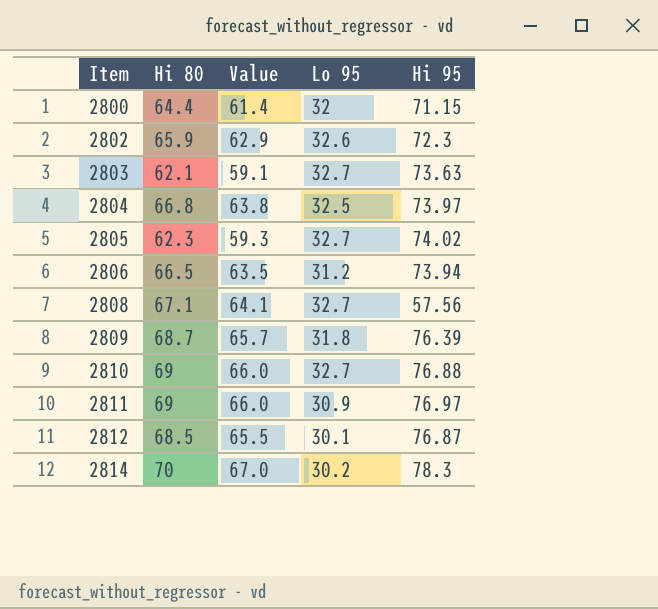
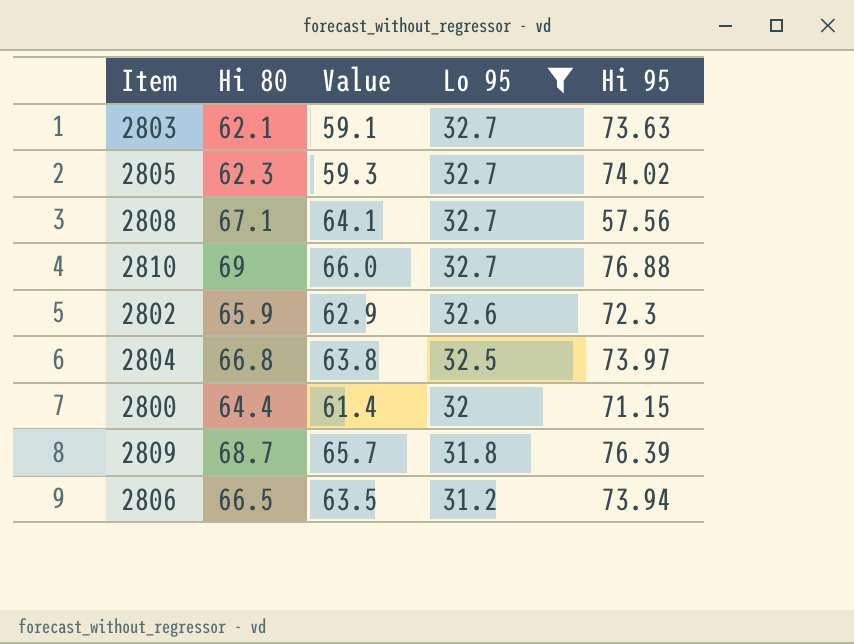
filter: none -> Lo 95 >= 31.2
row order: Item ascending -> Lo 95 descending

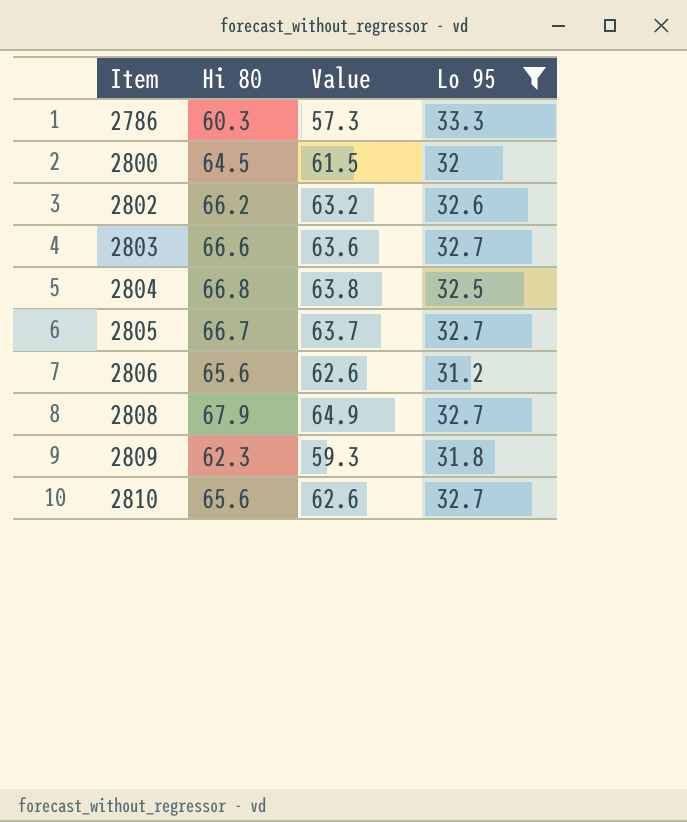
row order: Lo 95 descending -> Item ascending
column Hi 95 | position: 5 -> none
row 2786: none -> 60.3 | 57.3 | 33.3
2800 | Hi 80: 64.4 -> 64.5
2800 | Value: 61.4 -> 61.5
2802 | Hi 80: 65.9 -> 66.2
2802 | Value: 62.9 -> 63.2
2803 | Hi 80: 62.1 -> 66.6
2803 | Value: 59.1 -> 63.6
2805 | Hi 80: 62.3 -> 66.7
2805 | Value: 59.3 -> 63.7
2806 | Hi 80: 66.5 -> 65.6
2806 | Value: 63.5 -> 62.6
2808 | Hi 80: 67.1 -> 67.9
2808 | Value: 64.1 -> 64.9
2809 | Hi 80: 68.7 -> 62.3
2809 | Value: 65.7 -> 59.3
2810 | Hi 80: 69 -> 65.6
2810 | Value: 66.0 -> 62.6

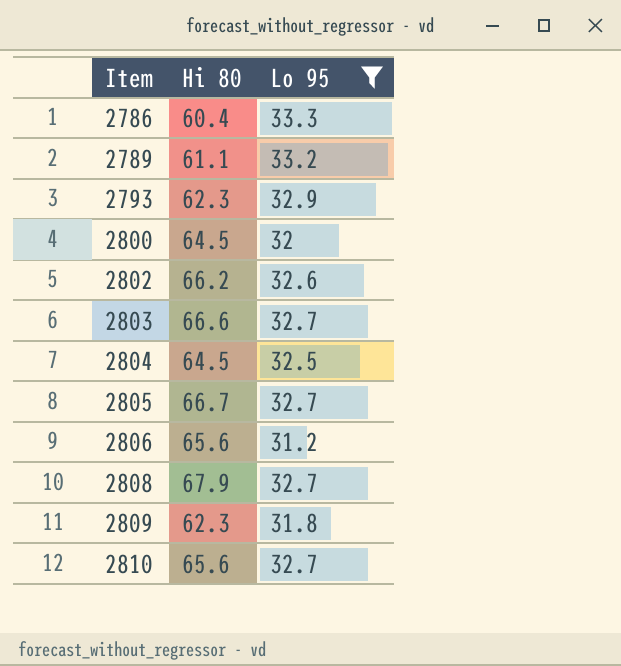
column Value | formula: [Hi 80] - 3 -> none
2786 | Hi 80: 60.3 -> 60.4
row 2789: none -> 61.1 | 33.2
row 2793: none -> 62.3 | 32.9
2804 | Hi 80: 66.8 -> 64.5

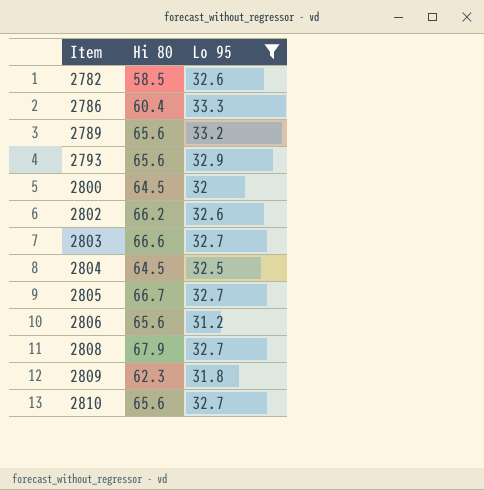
row 2782: none -> 58.5 | 32.6
2789 | Hi 80: 61.1 -> 65.6
2793 | Hi 80: 62.3 -> 65.6

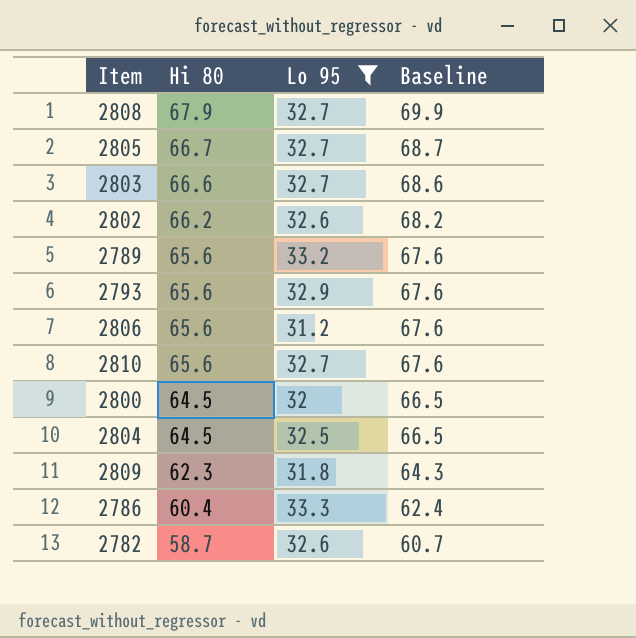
row order: Item ascending -> Hi 80 descending
column Baseline | formula: none -> [Hi 80] + 2
2782 | Hi 80: 58.5 -> 58.7

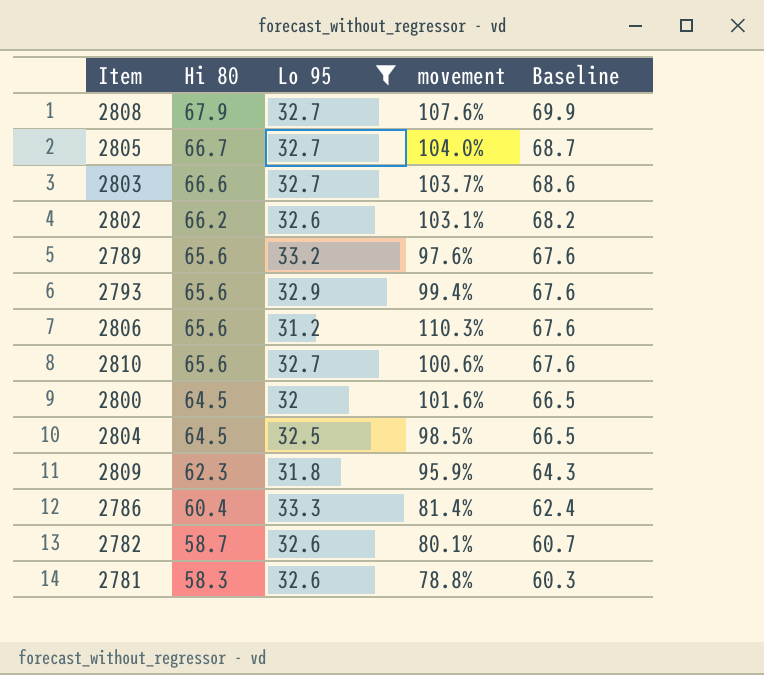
column movement | formula: none -> ([Hi 80] - [Lo 95]) / [Lo 95]
row 2781: none -> 58.3 | 32.6 | 78.8% | 60.3

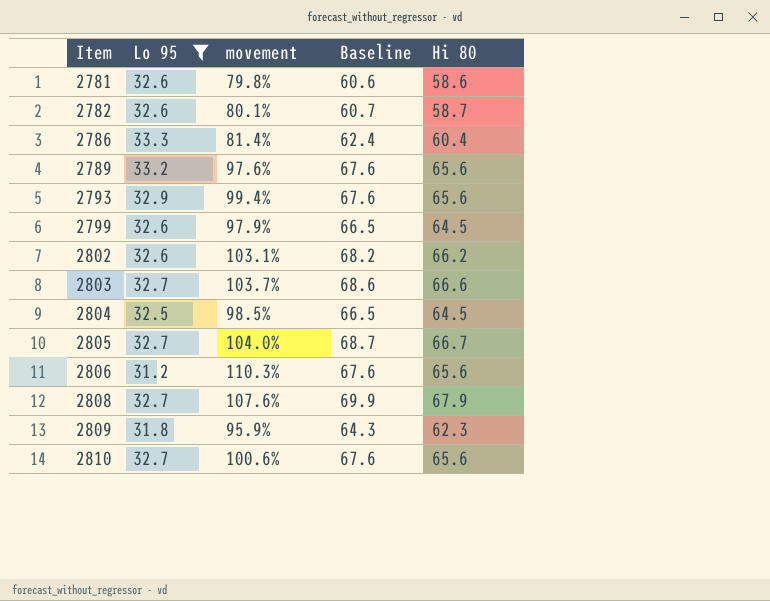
row order: Hi 80 descending -> Item ascending
column Hi 80 | position: 2 -> 5
row 2800: 64.5 | 32 | 101.6% | 66.5 -> none
2781 | movement: 78.8% -> 79.8%
2781 | Baseline: 60.3 -> 60.6
2781 | Hi 80: 58.3 -> 58.6
row 2799: none -> 32.6 | 97.9% | 66.5 | 64.5

